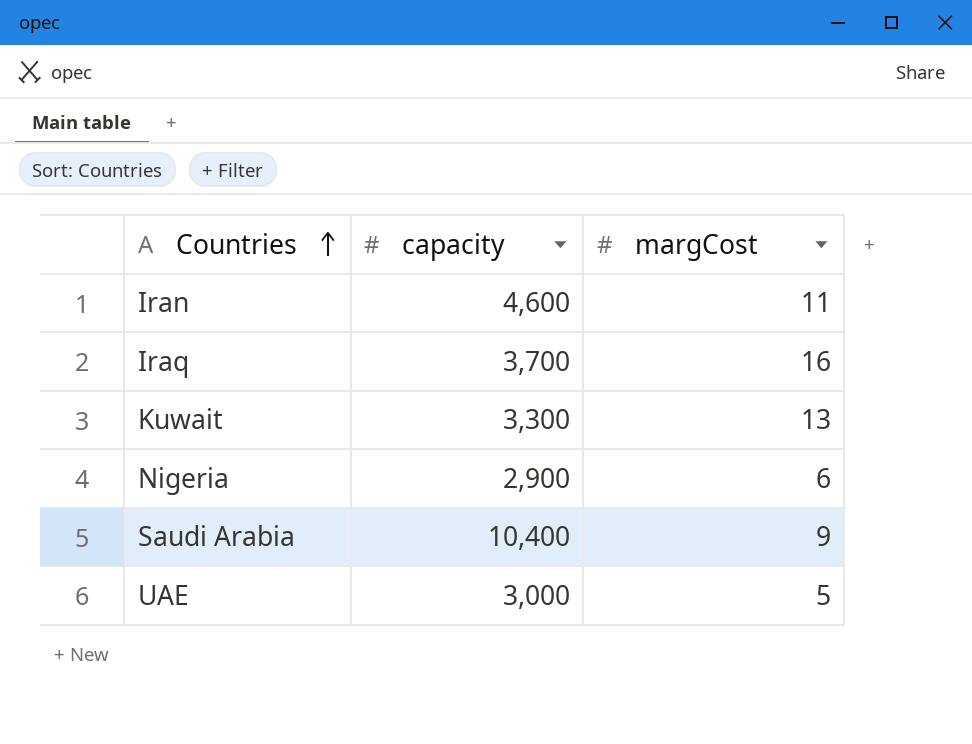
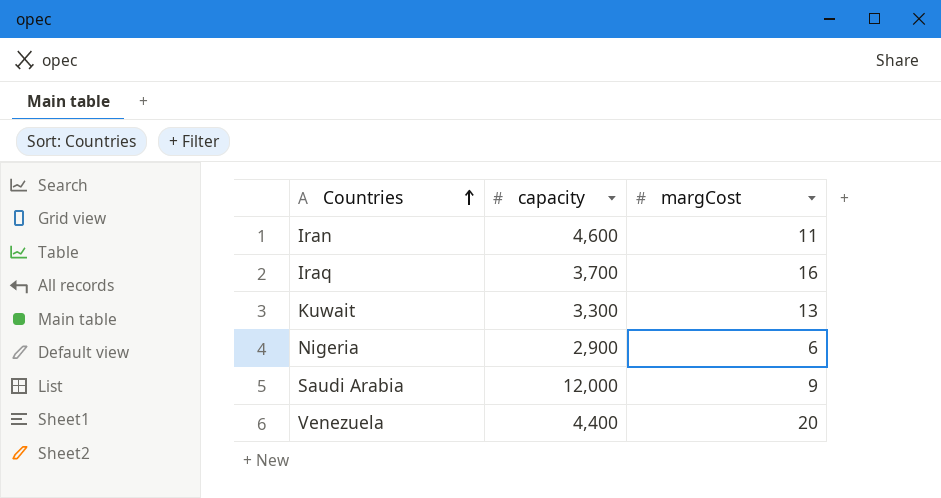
row UAE: 3,000 | 5 -> none
Saudi Arabia | capacity: 10,400 -> 12,000
row Venezuela: none -> 4,400 | 20

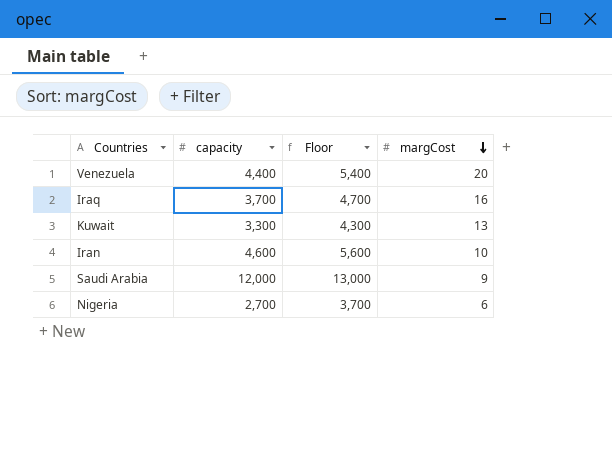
row order: Countries ascending -> margCost descending
column Floor | formula: none -> [capacity] + 1000
Iran | margCost: 11 -> 10
Nigeria | capacity: 2,900 -> 2,700

